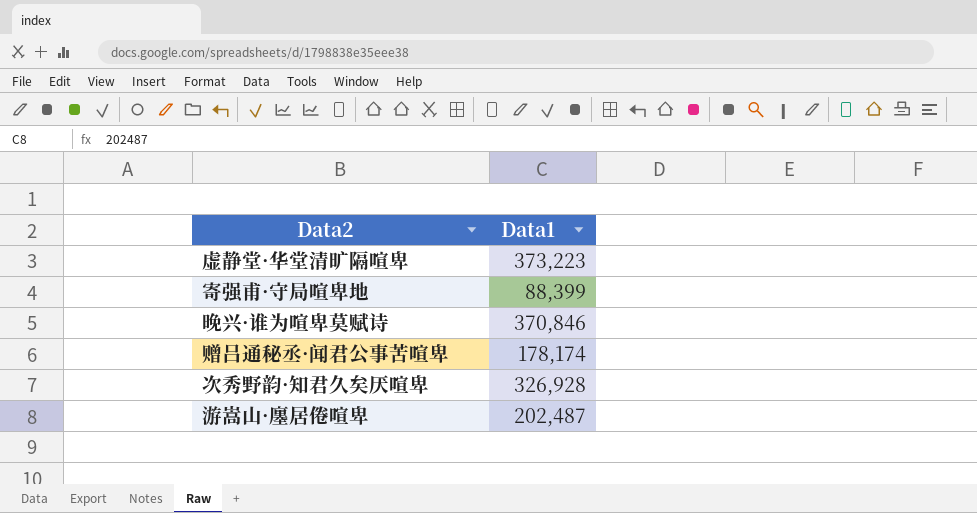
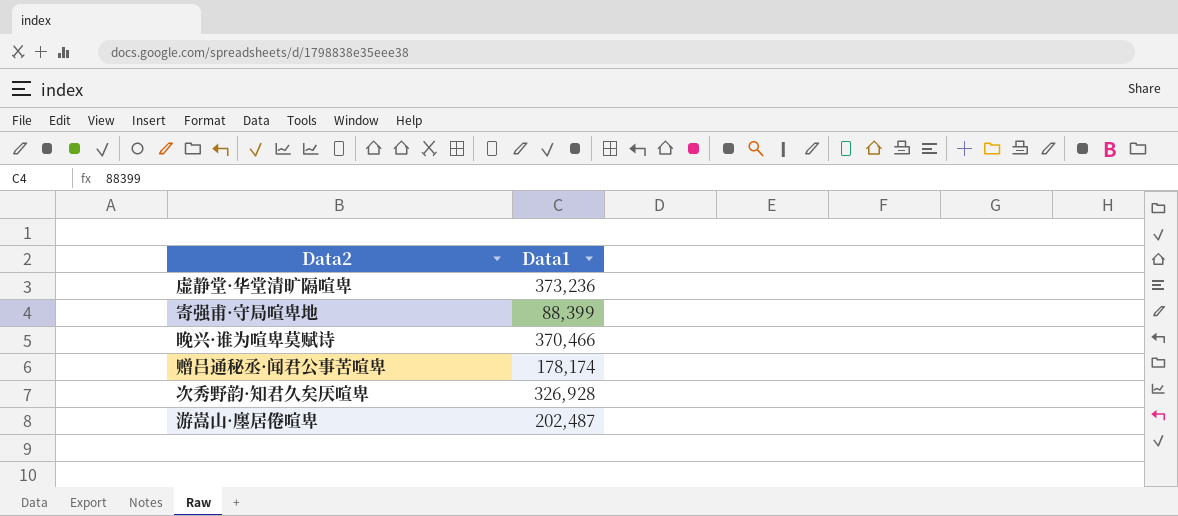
虚静堂·华堂清旷隔喧卑 | Data1: 373,223 -> 373,236
晚兴·谁为喧卑莫赋诗 | Data1: 370,846 -> 370,466

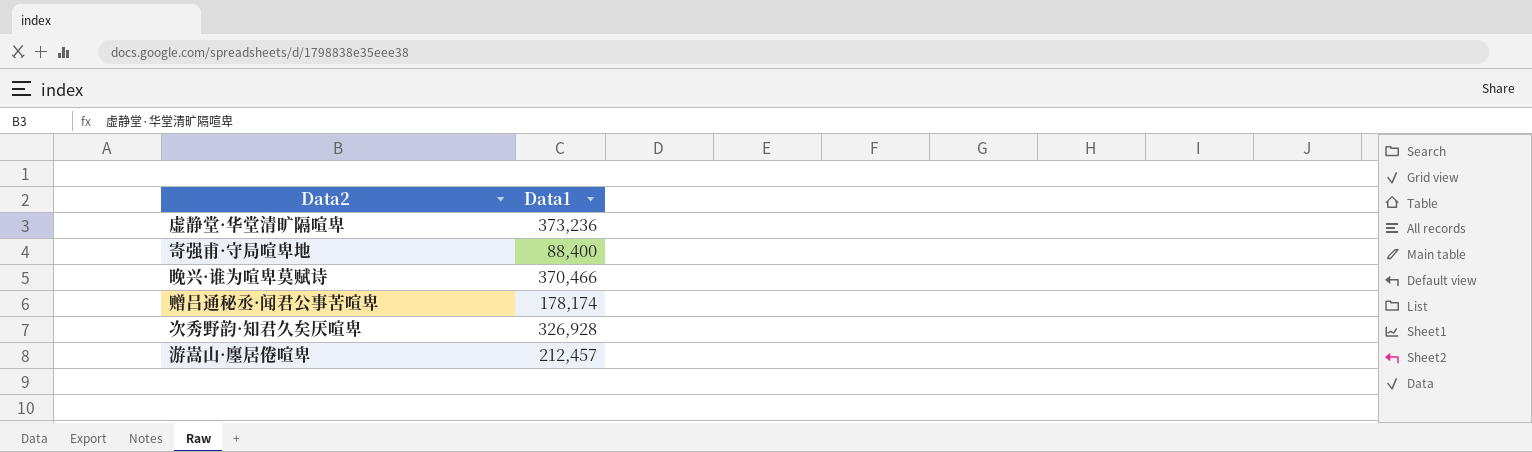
寄强甫·守局喧卑地 | Data1: 88,399 -> 88,400
游嵩山·廛居倦喧卑 | Data1: 202,487 -> 212,457

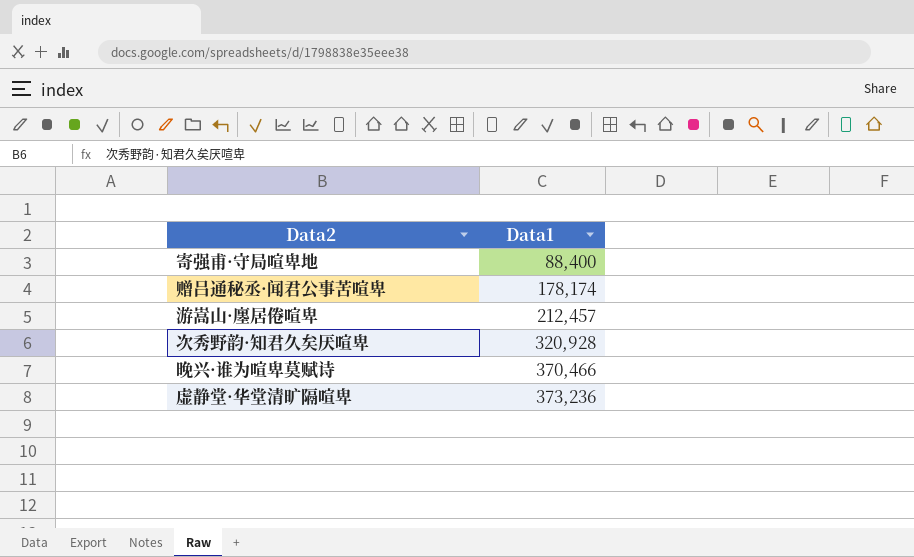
row order: none -> Data1 ascending
次秀野韵·知君久矣厌喧卑 | Data1: 326,928 -> 320,928

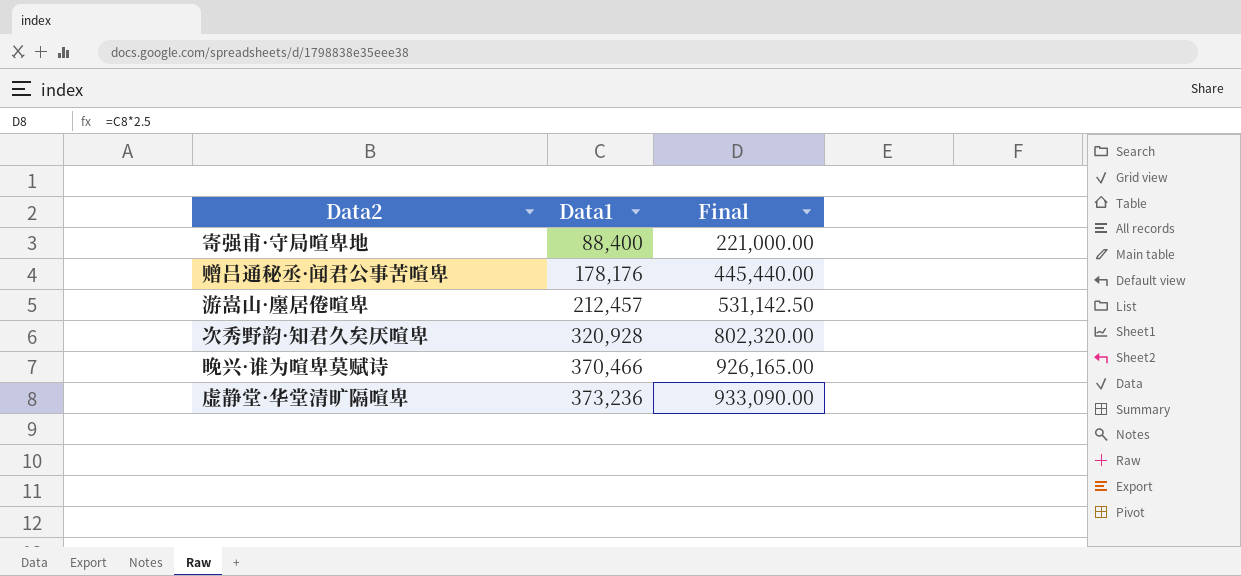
column Final | formula: none -> [Data1] * 2.5
赠吕通秘丞·闻君公事苦喧卑 | Data1: 178,174 -> 178,176

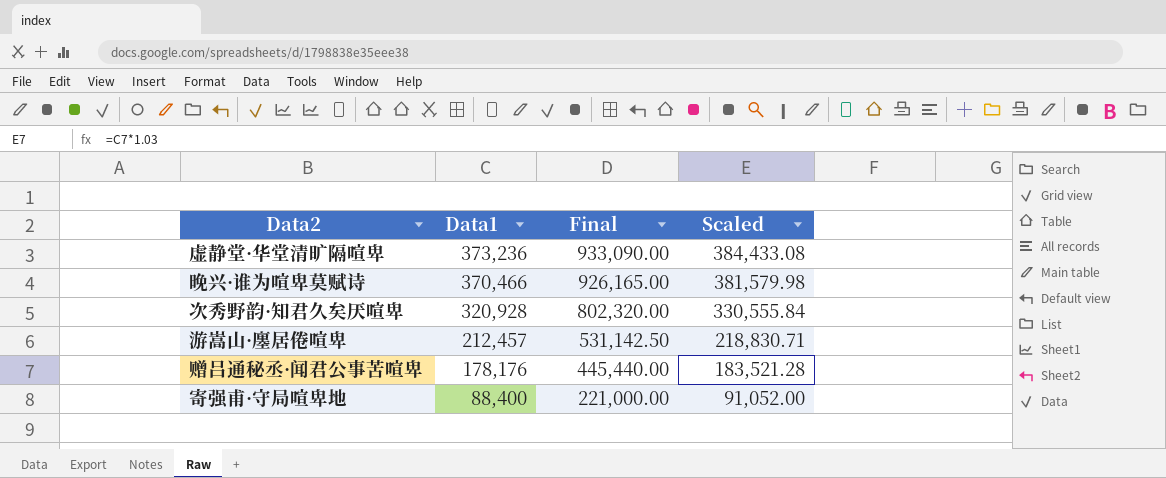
row order: Data1 ascending -> Data1 descending
column Scaled | formula: none -> [Data1] * 1.03

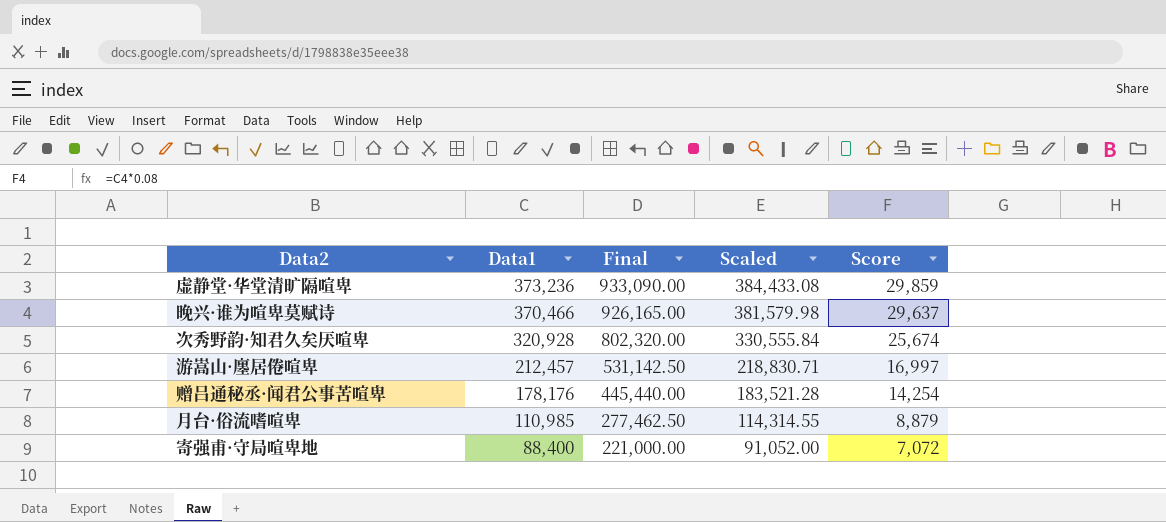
column Score | formula: none -> [Data1] * 0.08
row 月台·俗流嗜喧卑: none -> 110,985 | 277,462.50 | 114,314.55 | 8,879

